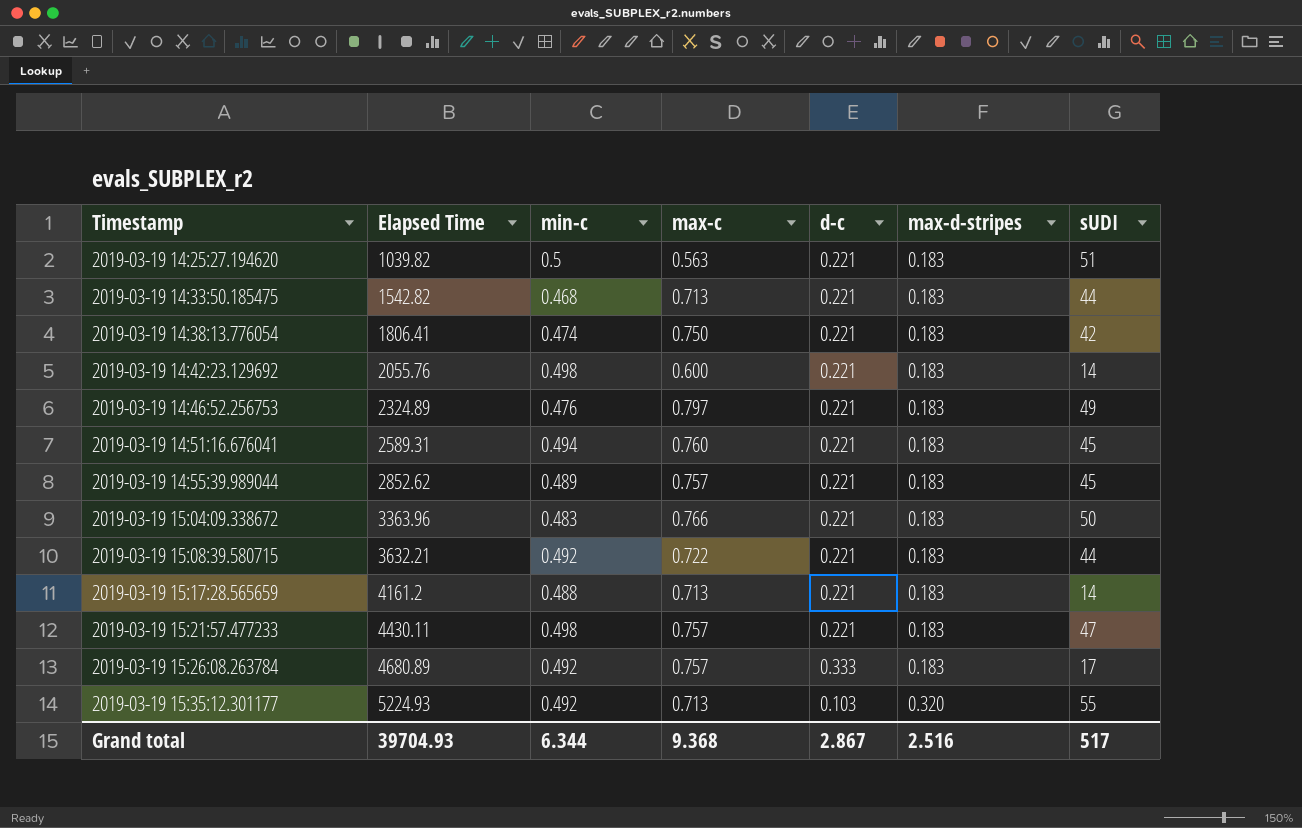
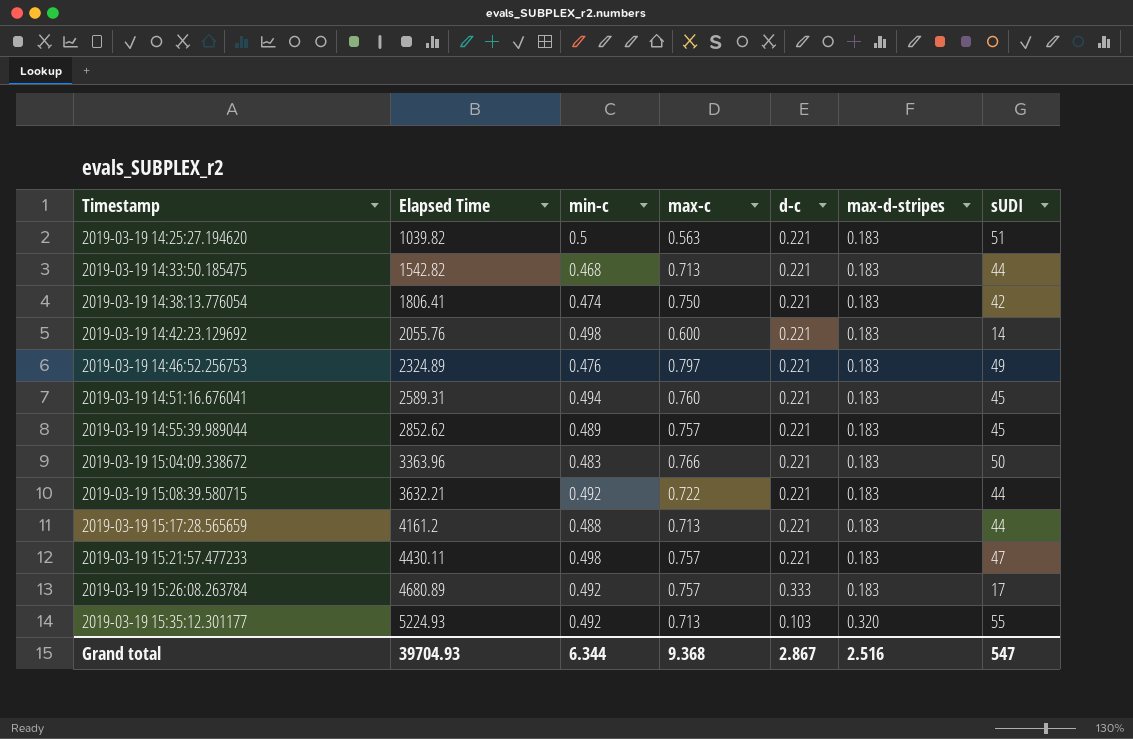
2019-03-19 15:17:28.565659 | sUDI: 14 -> 44
Grand total | sUDI: 517 -> 547

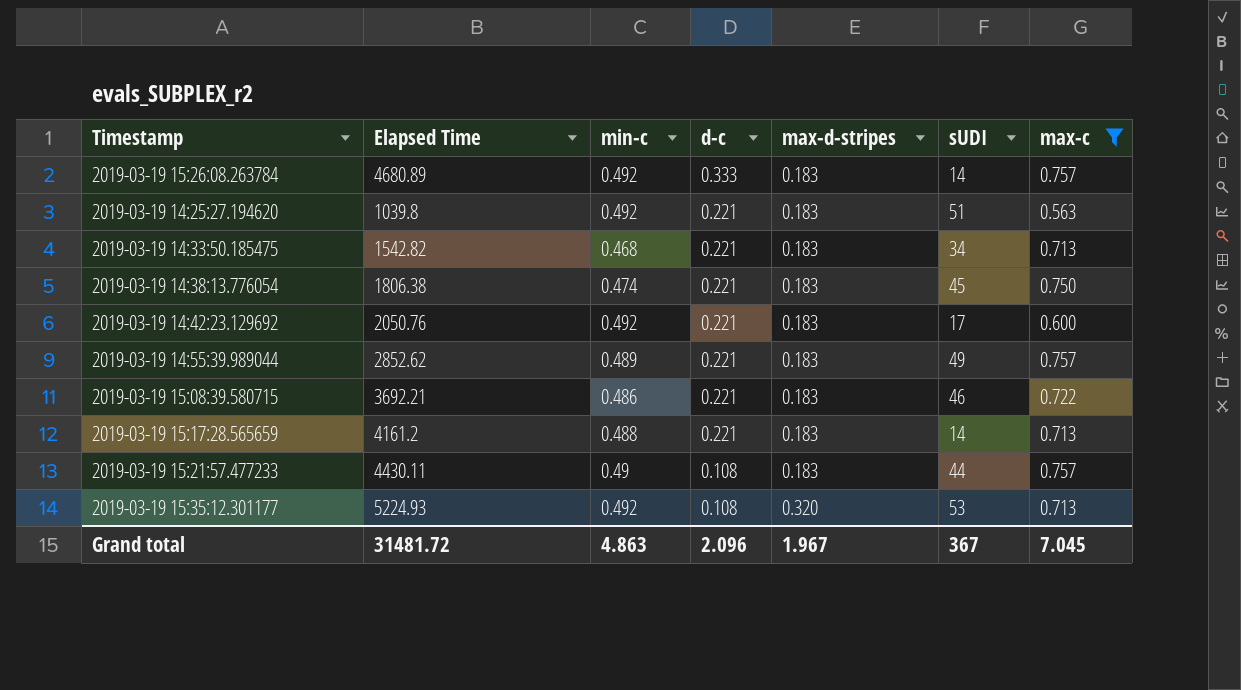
filter: none -> max-c <= 0.757
row order: Timestamp ascending -> d-c descending
column max-c | position: 4 -> 7
2019-03-19 15:26:08.263784 | sUDI: 17 -> 14
2019-03-19 14:25:27.194620 | Elapsed Time: 1039.82 -> 1039.8
2019-03-19 14:25:27.194620 | min-c: 0.5 -> 0.492
2019-03-19 14:33:50.185475 | sUDI: 44 -> 34
2019-03-19 14:38:13.776054 | Elapsed Time: 1806.41 -> 1806.38
2019-03-19 14:38:13.776054 | sUDI: 42 -> 45
2019-03-19 14:42:23.129692 | Elapsed Time: 2055.76 -> 2050.76
2019-03-19 14:42:23.129692 | min-c: 0.498 -> 0.492
2019-03-19 14:42:23.129692 | sUDI: 14 -> 17
2019-03-19 14:55:39.989044 | sUDI: 45 -> 49
2019-03-19 15:08:39.580715 | Elapsed Time: 3632.21 -> 3692.21
2019-03-19 15:08:39.580715 | min-c: 0.492 -> 0.486
2019-03-19 15:08:39.580715 | sUDI: 44 -> 46
2019-03-19 15:17:28.565659 | sUDI: 44 -> 14
2019-03-19 15:21:57.477233 | min-c: 0.498 -> 0.49
2019-03-19 15:21:57.477233 | d-c: 0.221 -> 0.108
2019-03-19 15:21:57.477233 | sUDI: 47 -> 44
2019-03-19 15:35:12.301177 | d-c: 0.103 -> 0.108
2019-03-19 15:35:12.301177 | sUDI: 55 -> 53
Grand total | Elapsed Time: 39704.93 -> 31481.72
Grand total | min-c: 6.344 -> 4.863
Grand total | d-c: 2.867 -> 2.096
Grand total | max-d-stripes: 2.516 -> 1.967
Grand total | sUDI: 547 -> 367
Grand total | max-c: 9.368 -> 7.045

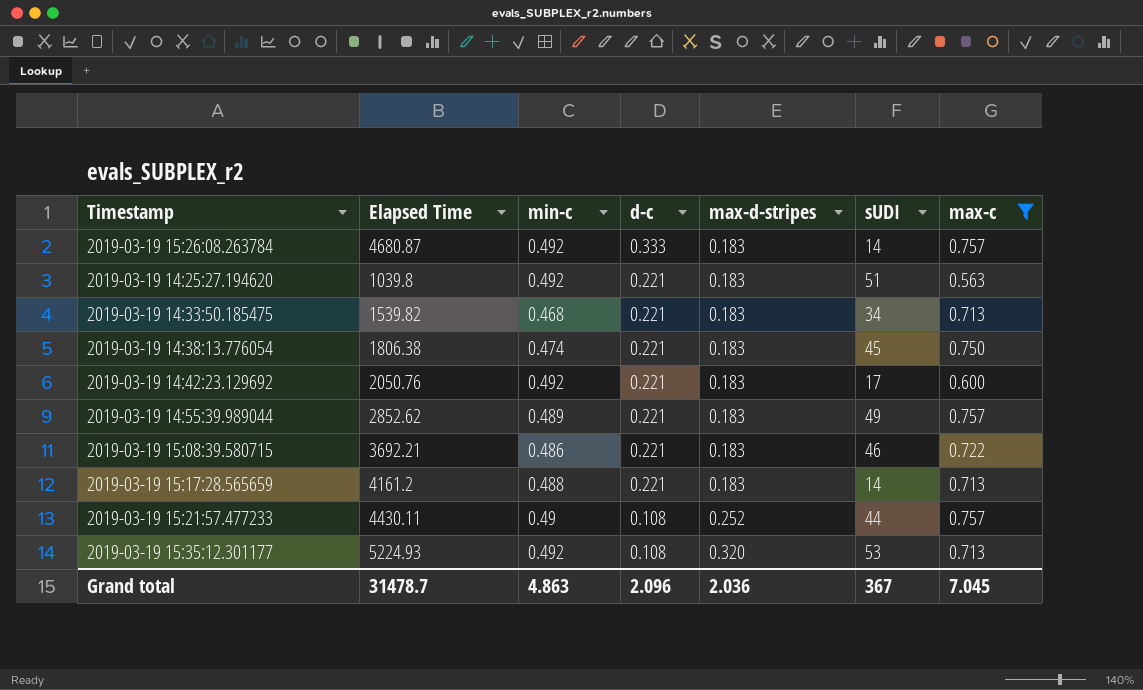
2019-03-19 15:26:08.263784 | Elapsed Time: 4680.89 -> 4680.87
2019-03-19 14:33:50.185475 | Elapsed Time: 1542.82 -> 1539.82
2019-03-19 15:21:57.477233 | max-d-stripes: 0.183 -> 0.252
Grand total | Elapsed Time: 31481.72 -> 31478.7
Grand total | max-d-stripes: 1.967 -> 2.036

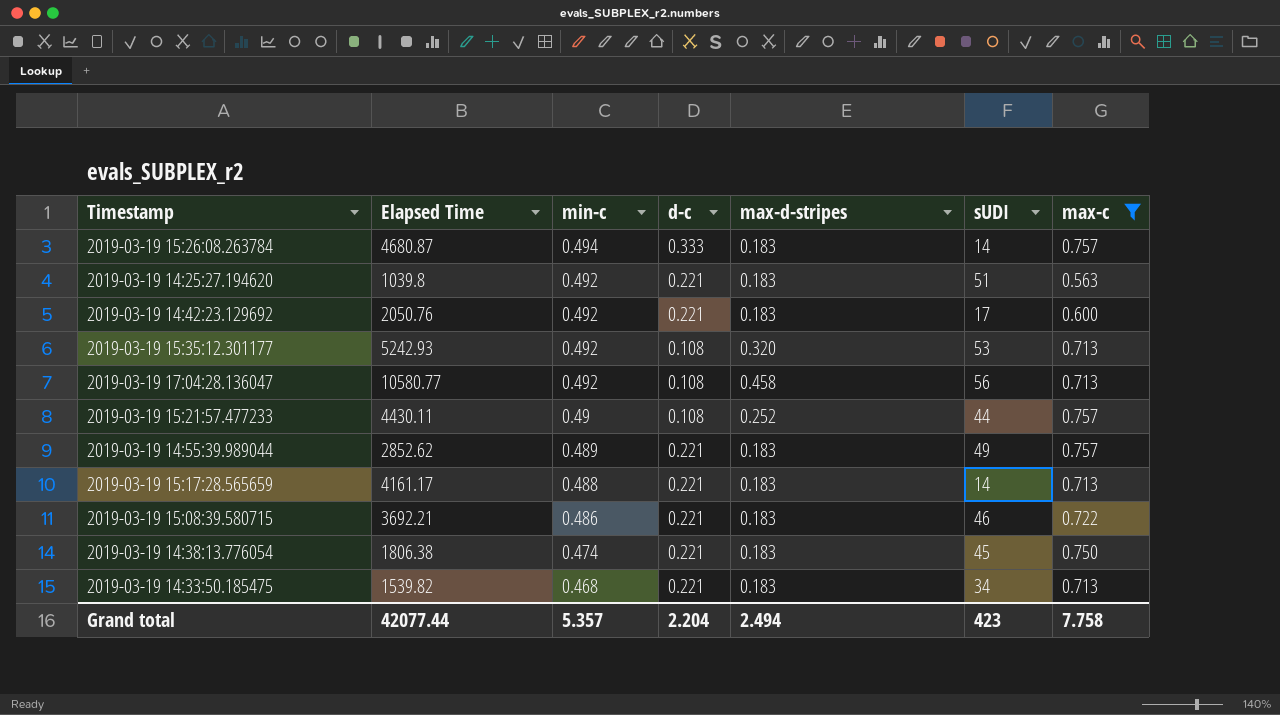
row order: d-c descending -> min-c descending
2019-03-19 15:26:08.263784 | min-c: 0.492 -> 0.494
2019-03-19 15:35:12.301177 | Elapsed Time: 5224.93 -> 5242.93
row 2019-03-19 17:04:28.136047: none -> 10580.77 | 0.492 | 0.108 | 0.458 | 56 | 0.713
2019-03-19 15:17:28.565659 | Elapsed Time: 4161.2 -> 4161.17
Grand total | Elapsed Time: 31478.7 -> 42077.44
Grand total | min-c: 4.863 -> 5.357
Grand total | d-c: 2.096 -> 2.204
Grand total | max-d-stripes: 2.036 -> 2.494
Grand total | sUDI: 367 -> 423
Grand total | max-c: 7.045 -> 7.758

